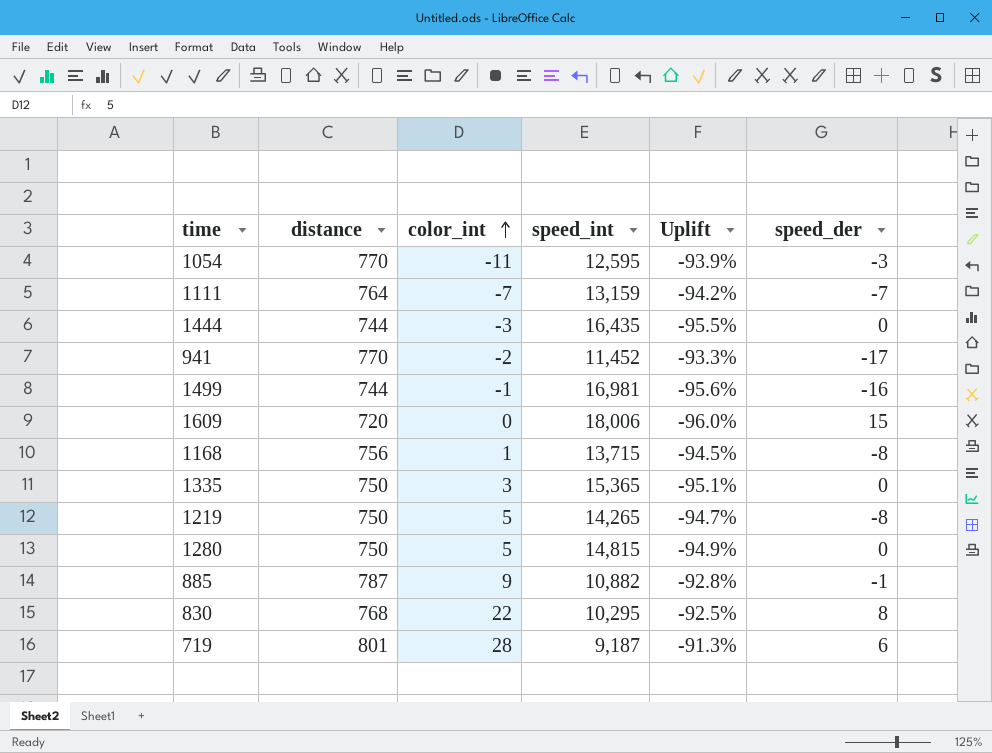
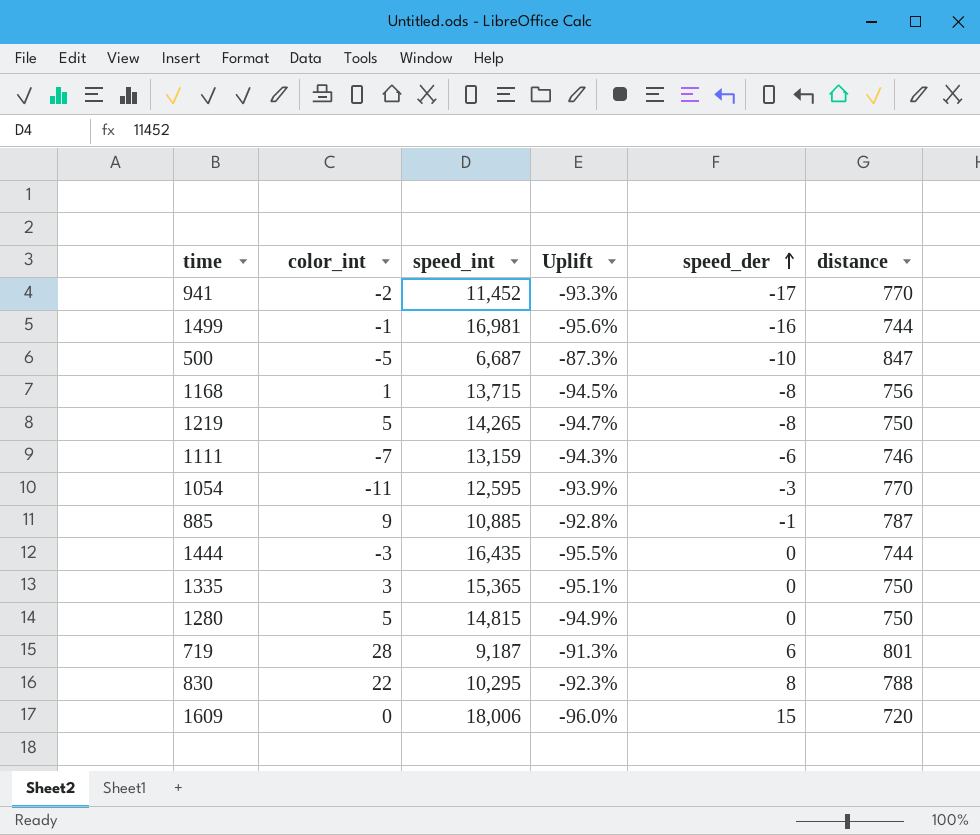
row order: color_int ascending -> speed_der ascending
column distance | position: 2 -> 6
row 500: none -> -5 | 6,687 | -87.3% | -10 | 847
1111 | Uplift: -94.2% -> -94.3%
1111 | speed_der: -7 -> -6
1111 | distance: 764 -> 746
885 | speed_int: 10,882 -> 10,885
830 | Uplift: -92.5% -> -92.3%
830 | distance: 768 -> 788

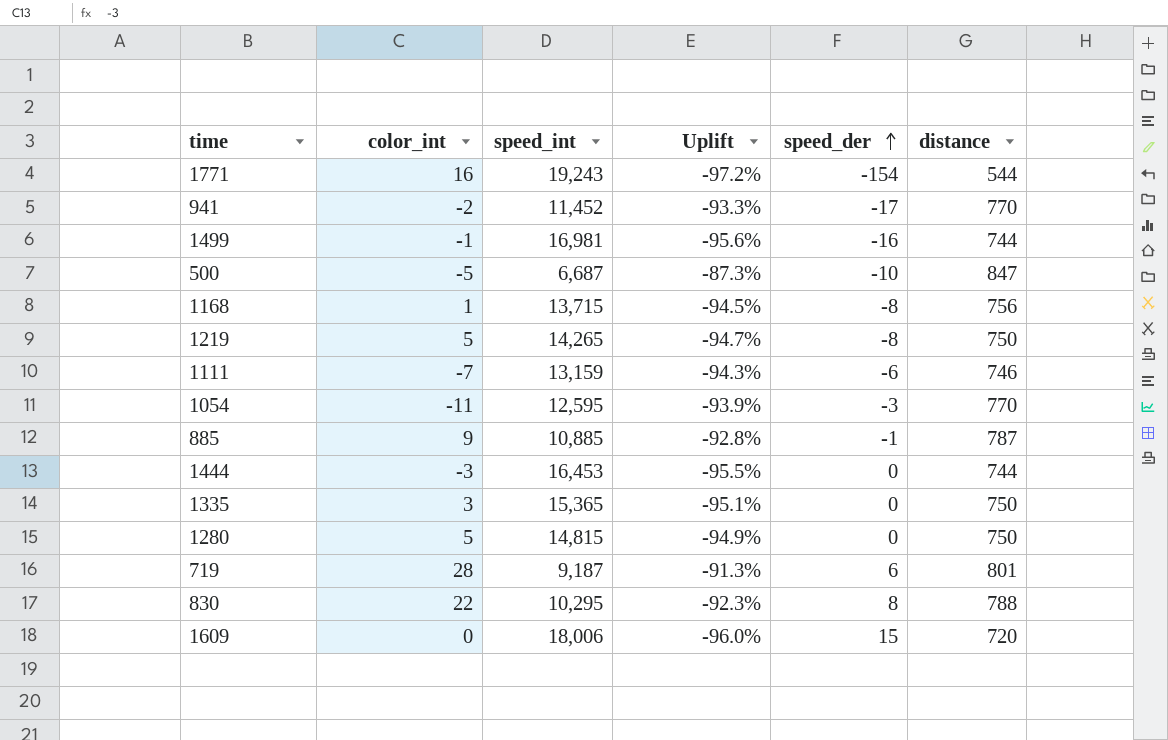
row 1771: none -> 16 | 19,243 | -97.2% | -154 | 544
1444 | speed_int: 16,435 -> 16,453

